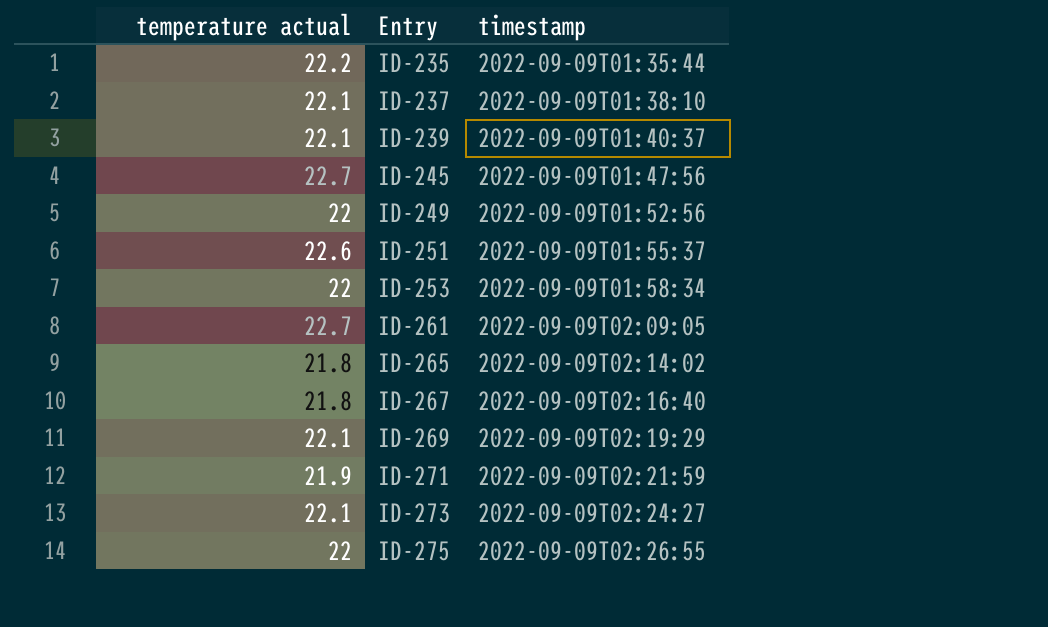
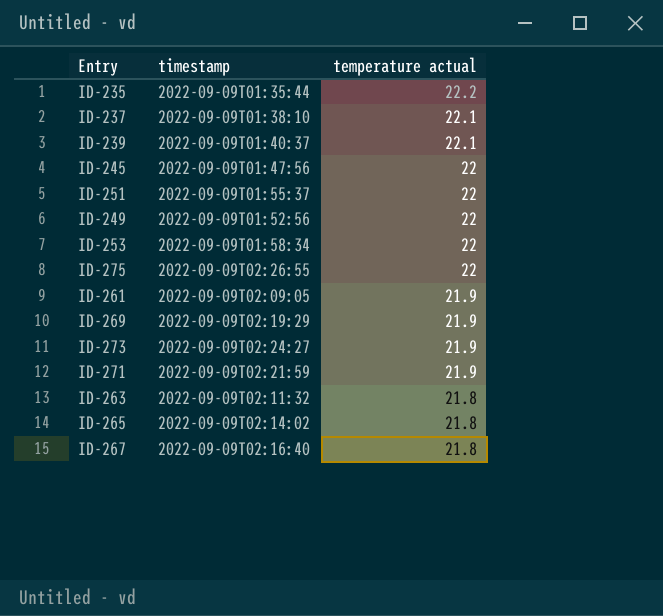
row order: Entry ascending -> temperature actual descending
column temperature actual | position: 1 -> 3
ID-245 | temperature actual: 22.7 -> 22
ID-251 | temperature actual: 22.6 -> 22
ID-261 | temperature actual: 22.7 -> 21.9
ID-269 | temperature actual: 22.1 -> 21.9
ID-273 | temperature actual: 22.1 -> 21.9
row ID-263: none -> 2022-09-09T02:11:32 | 21.8

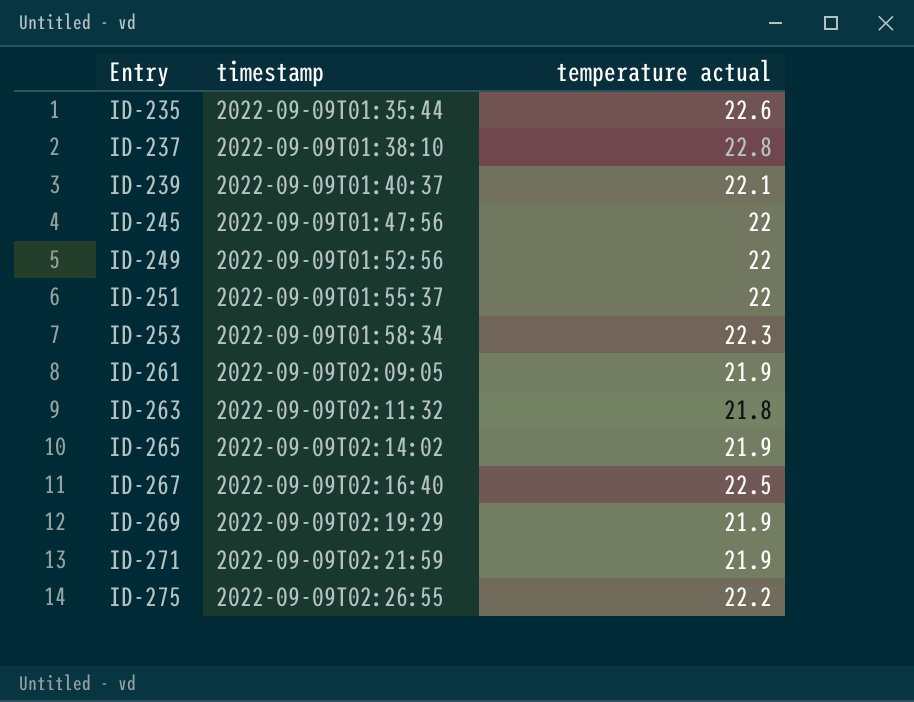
row order: temperature actual descending -> Entry ascending
row ID-273: 2022-09-09T02:24:27 | 21.9 -> none
ID-235 | temperature actual: 22.2 -> 22.6
ID-237 | temperature actual: 22.1 -> 22.8
ID-253 | temperature actual: 22 -> 22.3
ID-265 | temperature actual: 21.8 -> 21.9
ID-267 | temperature actual: 21.8 -> 22.5
ID-275 | temperature actual: 22 -> 22.2

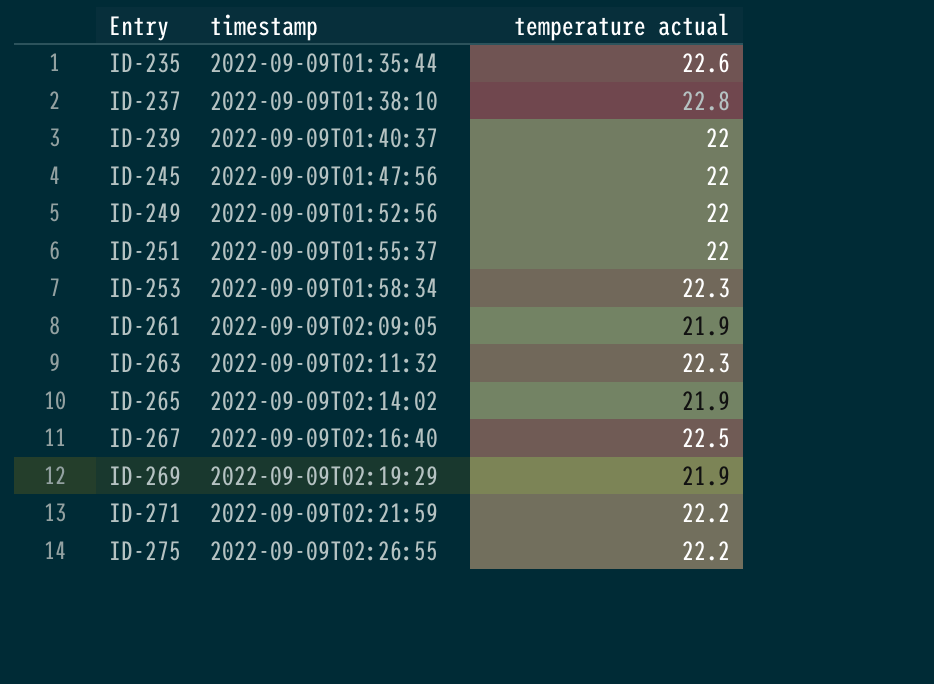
ID-239 | temperature actual: 22.1 -> 22
ID-263 | temperature actual: 21.8 -> 22.3
ID-271 | temperature actual: 21.9 -> 22.2

